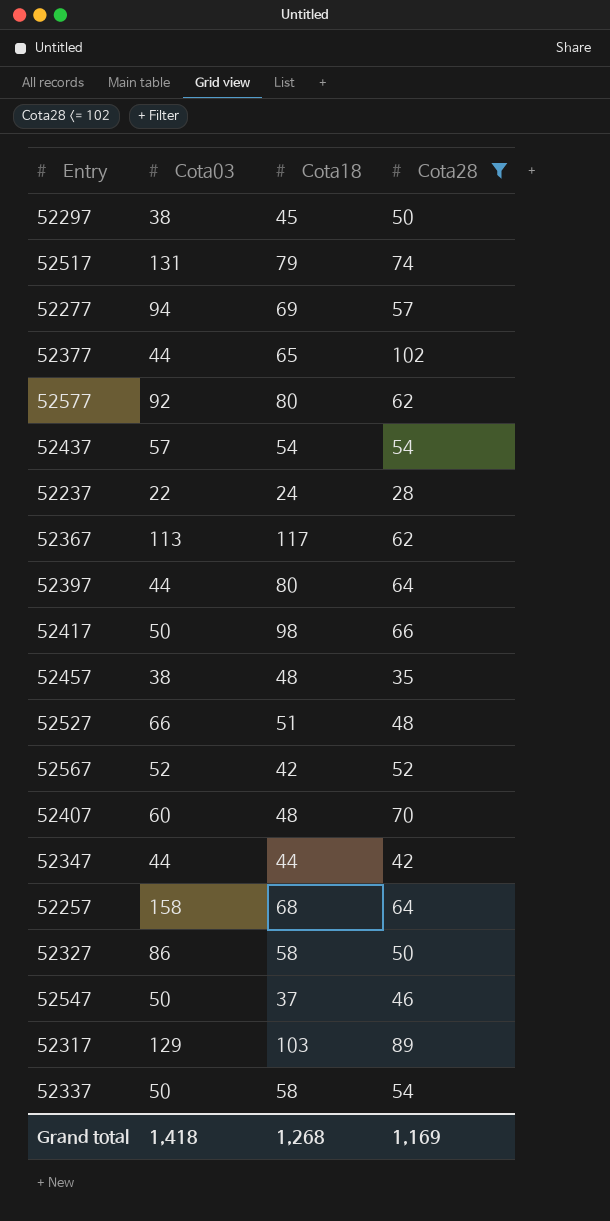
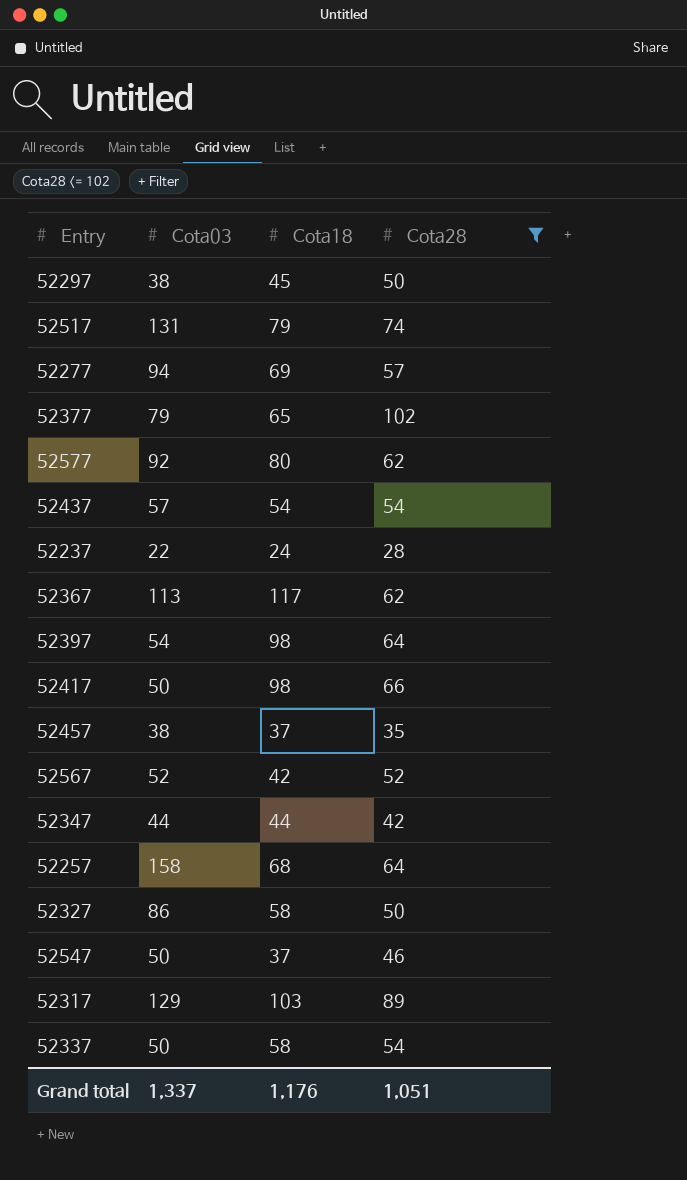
row 52527: 66 | 51 | 48 -> none
row 52407: 60 | 48 | 70 -> none
52377 | Cota03: 44 -> 79
52397 | Cota03: 44 -> 54
52397 | Cota18: 80 -> 98
52457 | Cota18: 48 -> 37
Grand total | Cota03: 1,418 -> 1,337
Grand total | Cota18: 1,268 -> 1,176
Grand total | Cota28: 1,169 -> 1,051

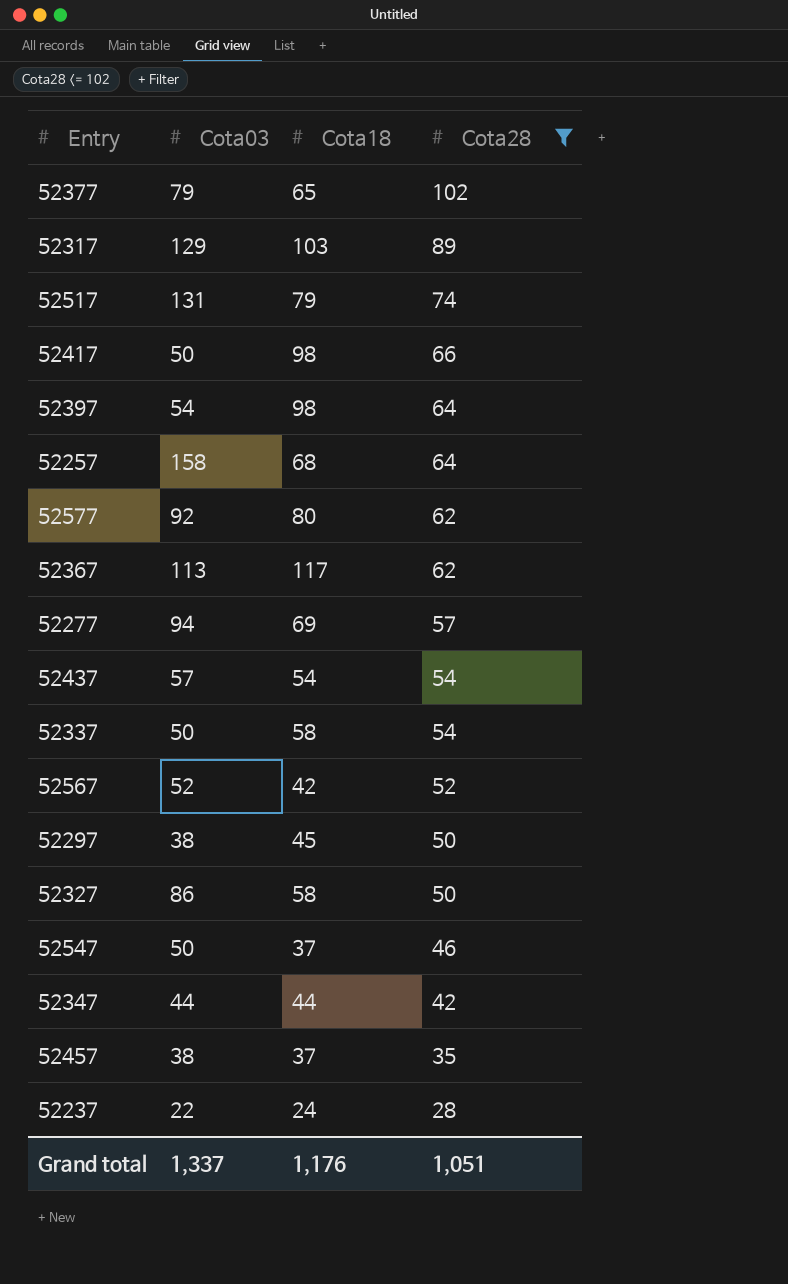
row order: none -> Cota28 descending

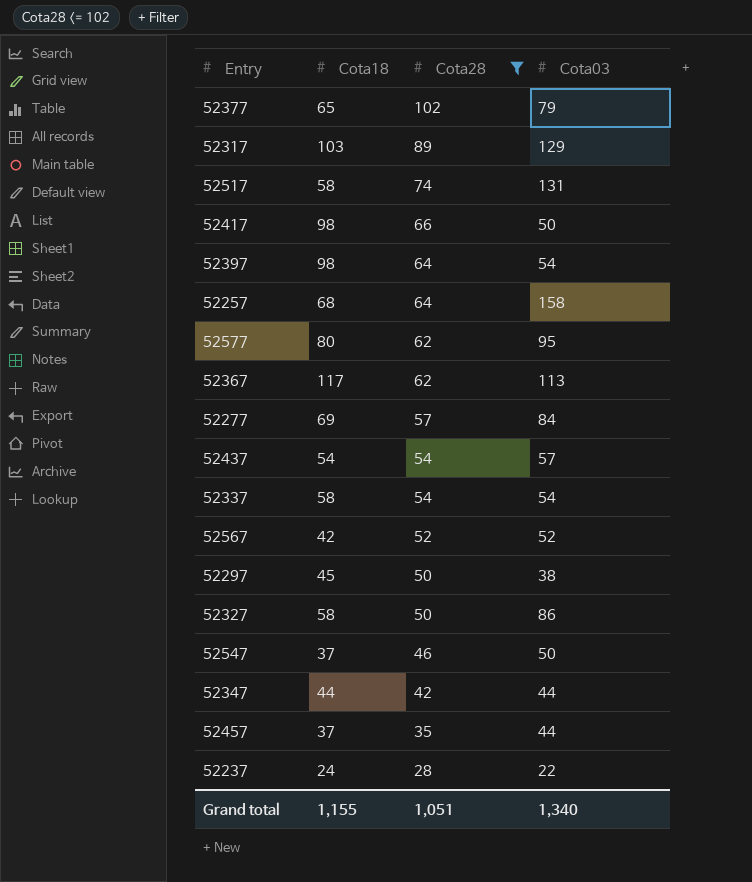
column Cota03 | position: 2 -> 4
52517 | Cota18: 79 -> 58
52577 | Cota03: 92 -> 95
52277 | Cota03: 94 -> 84
52337 | Cota03: 50 -> 54
52457 | Cota03: 38 -> 44
Grand total | Cota18: 1,176 -> 1,155
Grand total | Cota03: 1,337 -> 1,340

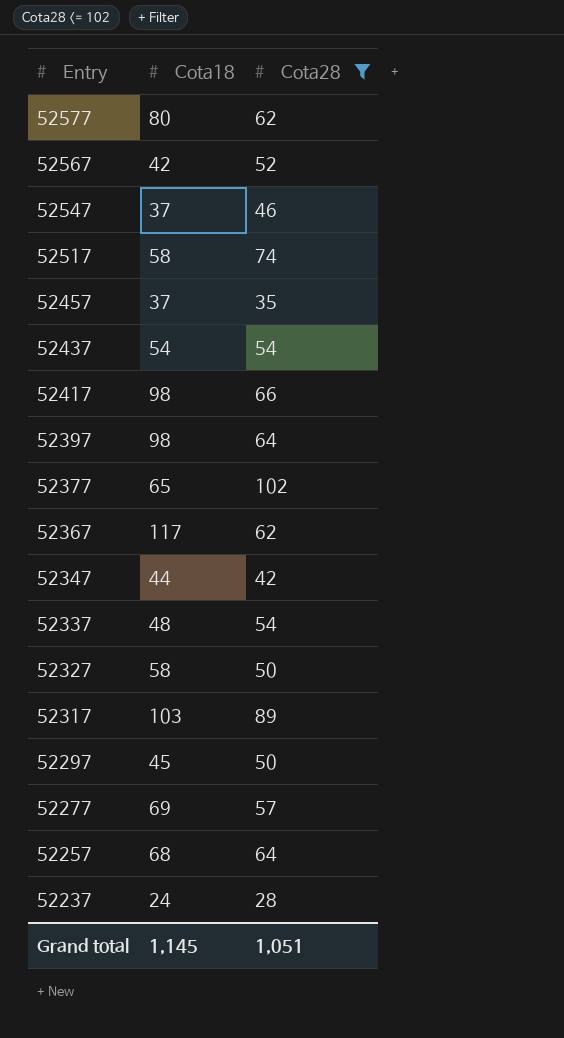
row order: Cota28 descending -> Entry descending
column Cota03 | position: 4 -> none
52337 | Cota18: 58 -> 48
Grand total | Cota18: 1,155 -> 1,145

